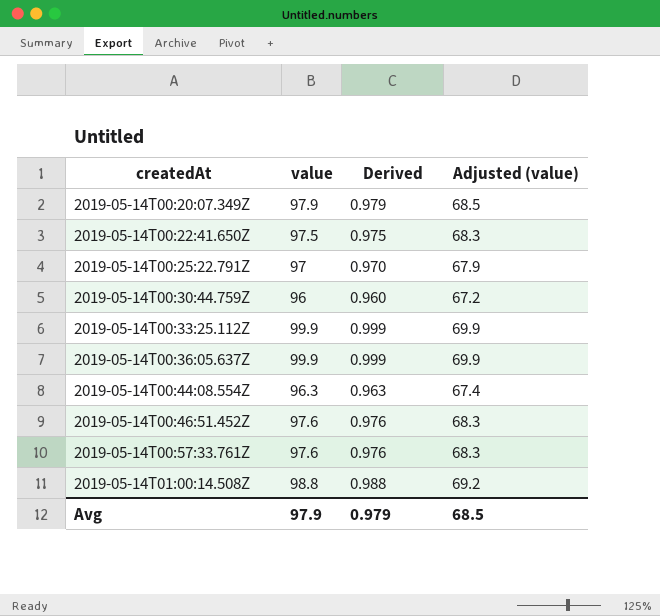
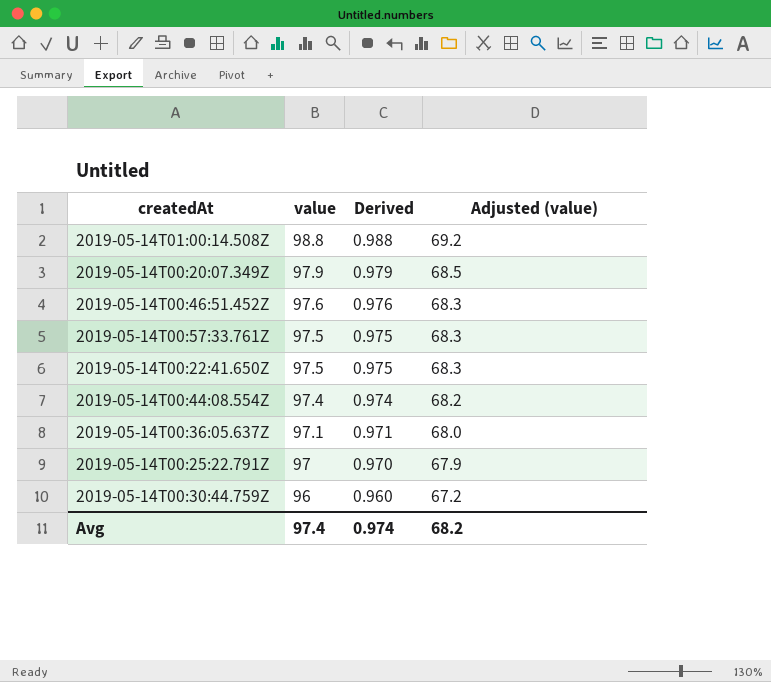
row order: createdAt ascending -> value descending
row 2019-05-14T00:33:25.112Z: 99.9 | 0.999 | 69.9 -> none
2019-05-14T00:57:33.761Z | value: 97.6 -> 97.5
2019-05-14T00:57:33.761Z | Derived: 0.976 -> 0.975
2019-05-14T00:44:08.554Z | value: 96.3 -> 97.4
2019-05-14T00:44:08.554Z | Derived: 0.963 -> 0.974
2019-05-14T00:44:08.554Z | Adjusted (value): 67.4 -> 68.2
2019-05-14T00:36:05.637Z | value: 99.9 -> 97.1
2019-05-14T00:36:05.637Z | Derived: 0.999 -> 0.971
2019-05-14T00:36:05.637Z | Adjusted (value): 69.9 -> 68.0
Avg | value: 97.9 -> 97.4
Avg | Derived: 0.979 -> 0.974
Avg | Adjusted (value): 68.5 -> 68.2

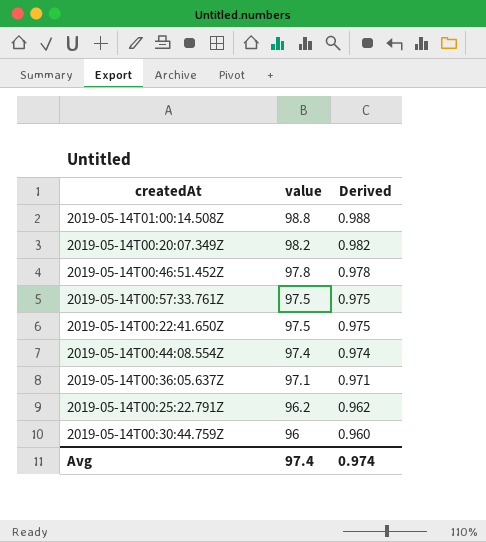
column Adjusted (value) | formula: [value] * 0.7 -> none
2019-05-14T00:20:07.349Z | value: 97.9 -> 98.2
2019-05-14T00:20:07.349Z | Derived: 0.979 -> 0.982
2019-05-14T00:46:51.452Z | value: 97.6 -> 97.8
2019-05-14T00:46:51.452Z | Derived: 0.976 -> 0.978
2019-05-14T00:25:22.791Z | value: 97 -> 96.2
2019-05-14T00:25:22.791Z | Derived: 0.970 -> 0.962

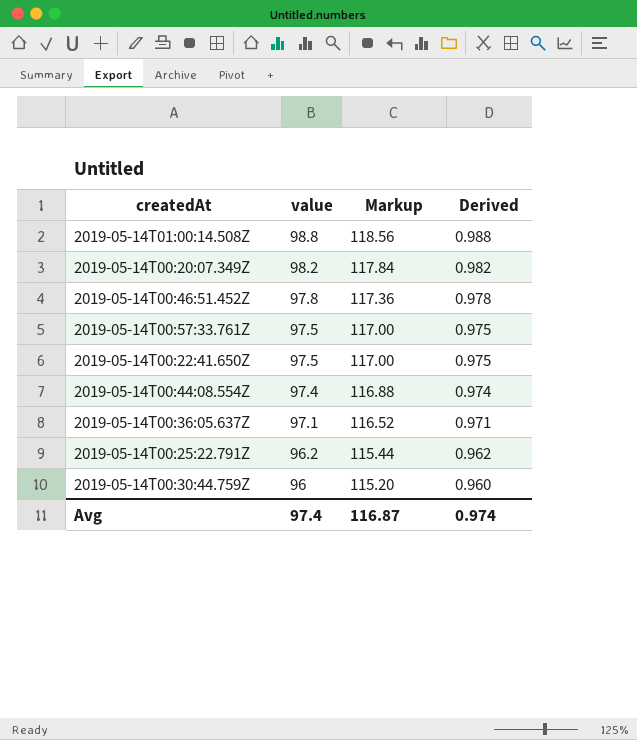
column Markup | formula: none -> [value] * 1.2

